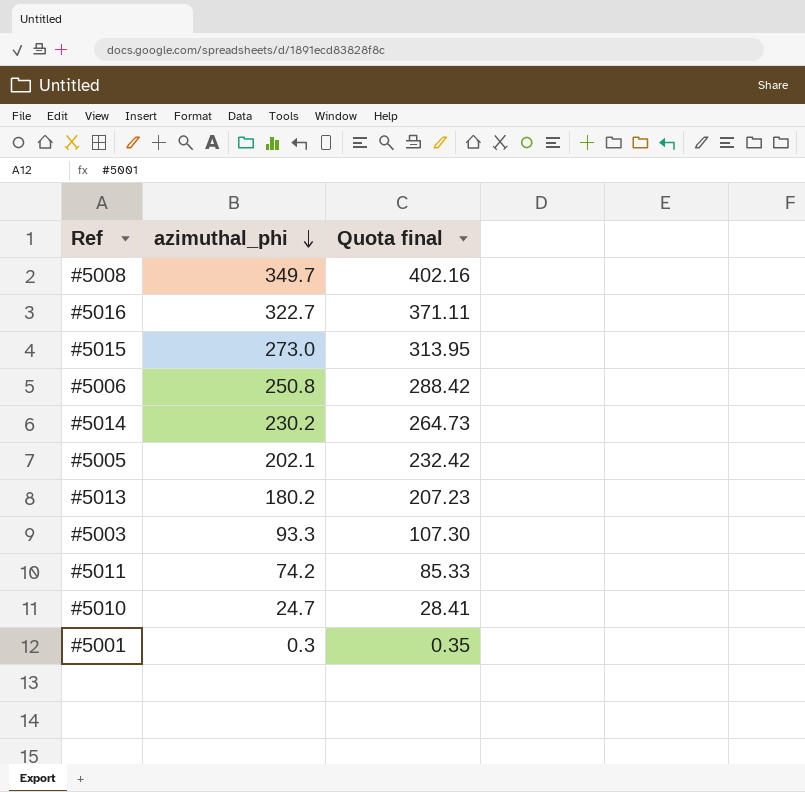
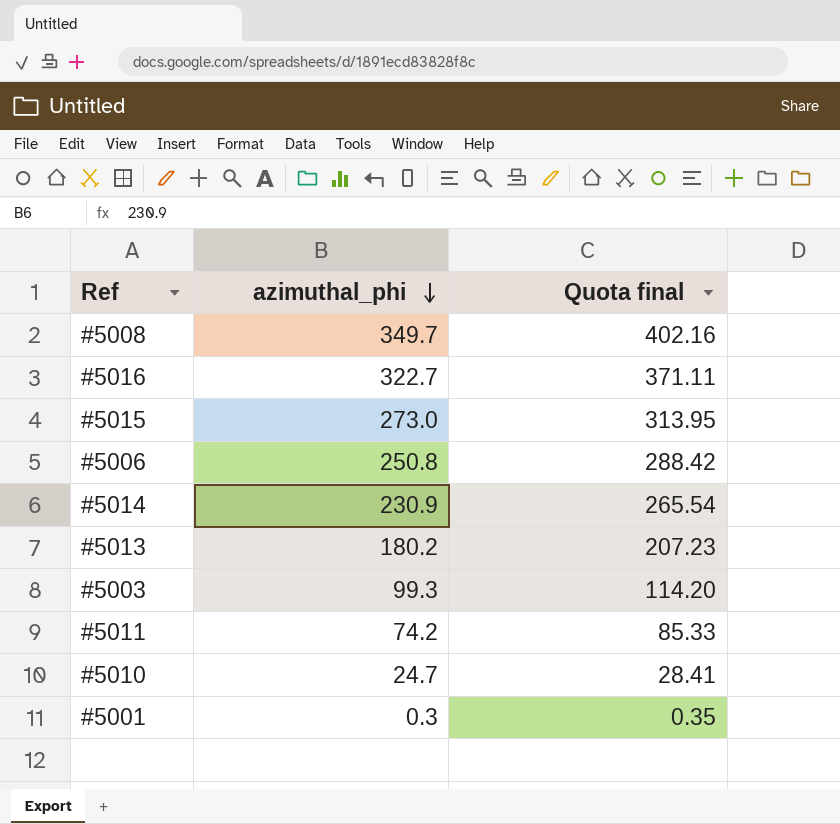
row #5005: 202.1 | 232.42 -> none
#5014 | azimuthal_phi: 230.2 -> 230.9
#5014 | Quota final: 264.73 -> 265.54
#5003 | azimuthal_phi: 93.3 -> 99.3
#5003 | Quota final: 107.30 -> 114.20

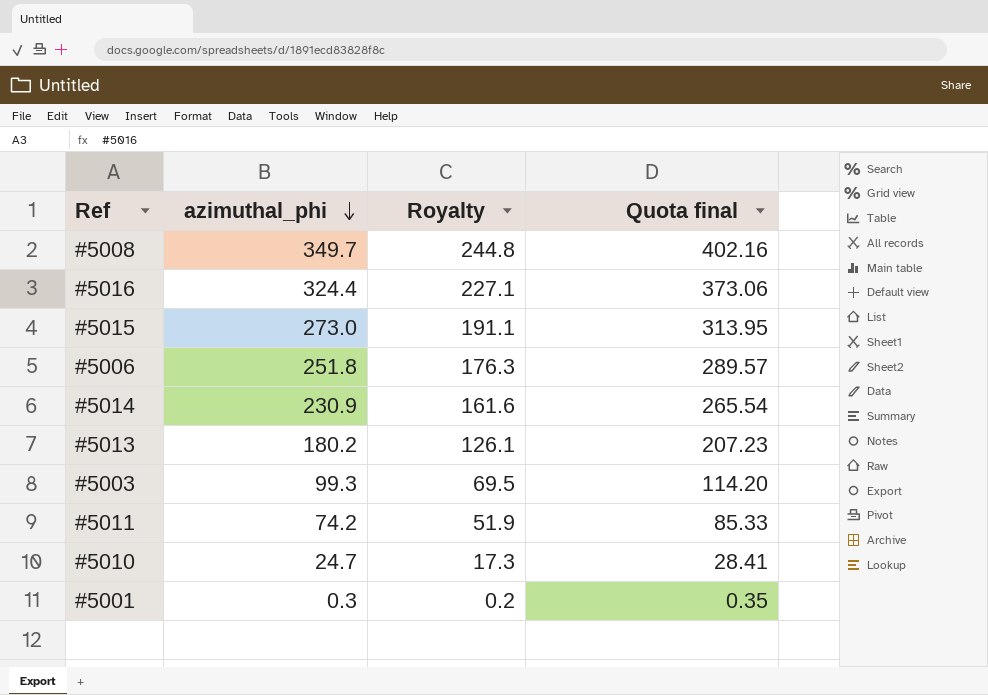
column Royalty | formula: none -> [azimuthal_phi] * 0.7
#5016 | azimuthal_phi: 322.7 -> 324.4
#5016 | Quota final: 371.11 -> 373.06
#5006 | azimuthal_phi: 250.8 -> 251.8
#5006 | Quota final: 288.42 -> 289.57

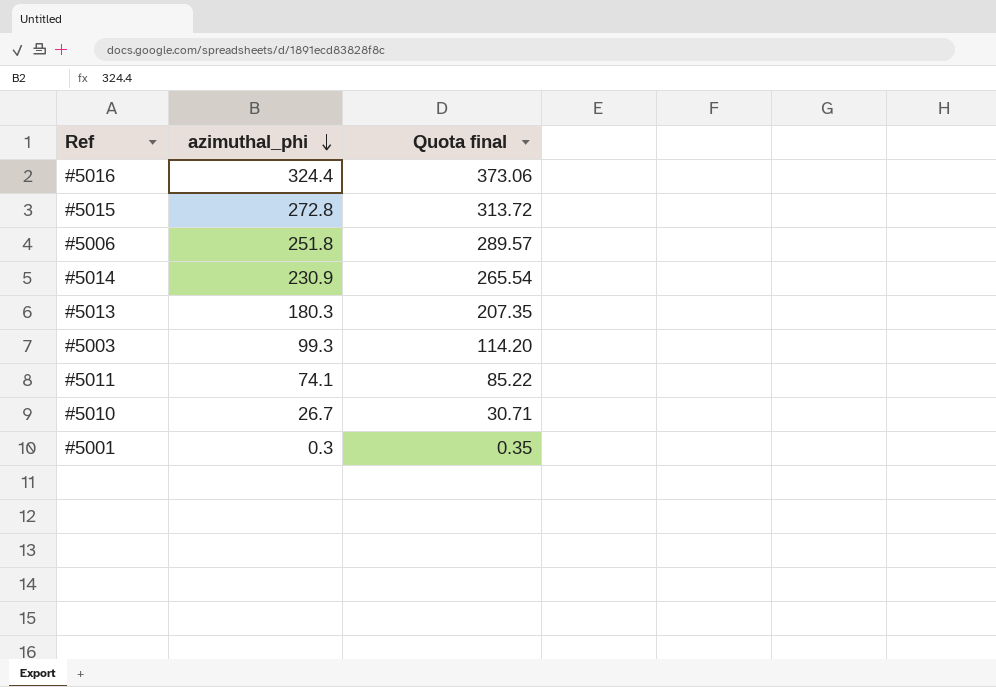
column Royalty | formula: [azimuthal_phi] * 0.7 -> none
row #5008: 349.7 | 244.8 | 402.16 -> none
#5015 | azimuthal_phi: 273.0 -> 272.8
#5015 | Quota final: 313.95 -> 313.72
#5013 | azimuthal_phi: 180.2 -> 180.3
#5013 | Quota final: 207.23 -> 207.35
#5011 | azimuthal_phi: 74.2 -> 74.1
#5011 | Quota final: 85.33 -> 85.22
#5010 | azimuthal_phi: 24.7 -> 26.7
#5010 | Quota final: 28.41 -> 30.71

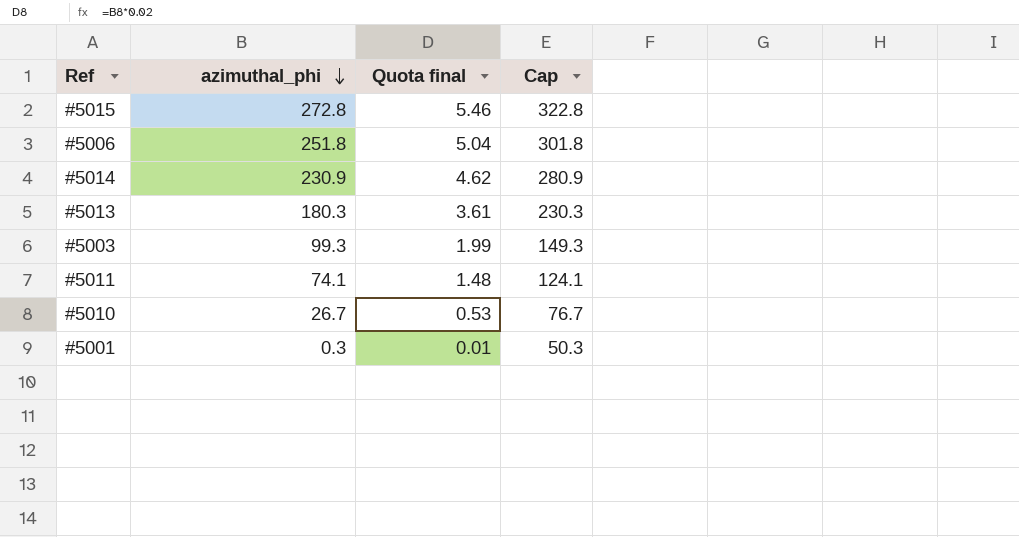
column Quota final | formula: [azimuthal_phi] * 1.15 -> [azimuthal_phi] * 0.02
column Cap | formula: none -> [azimuthal_phi] + 50
row #5016: 324.4 | 373.06 -> none

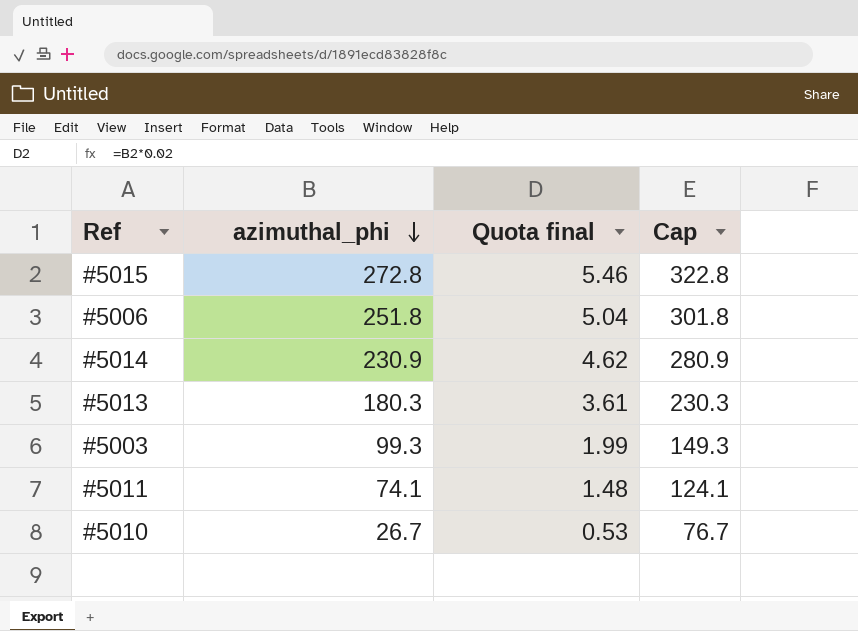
row #5001: 0.3 | 0.01 | 50.3 -> none

